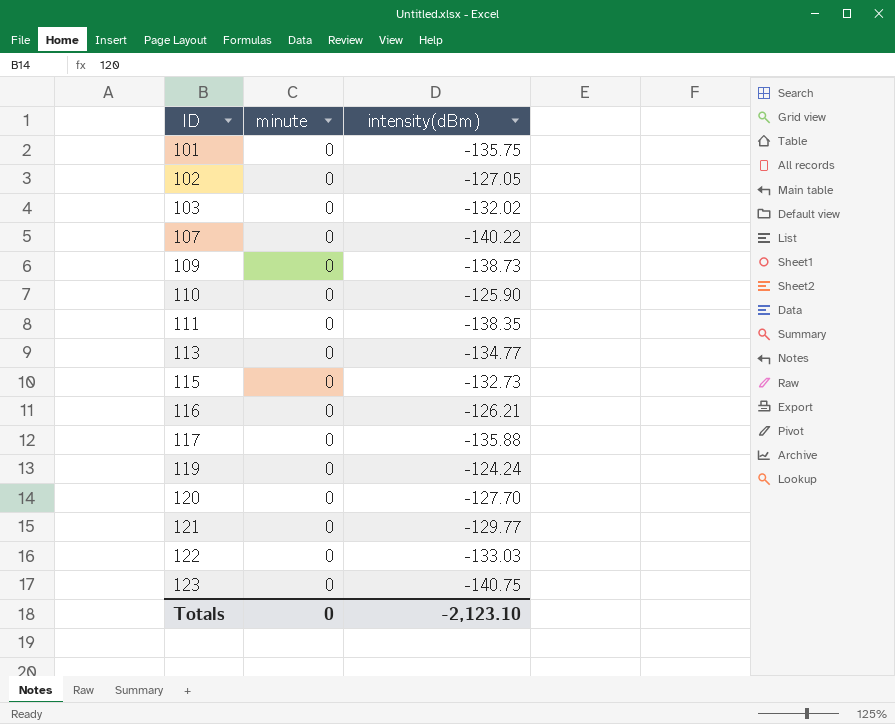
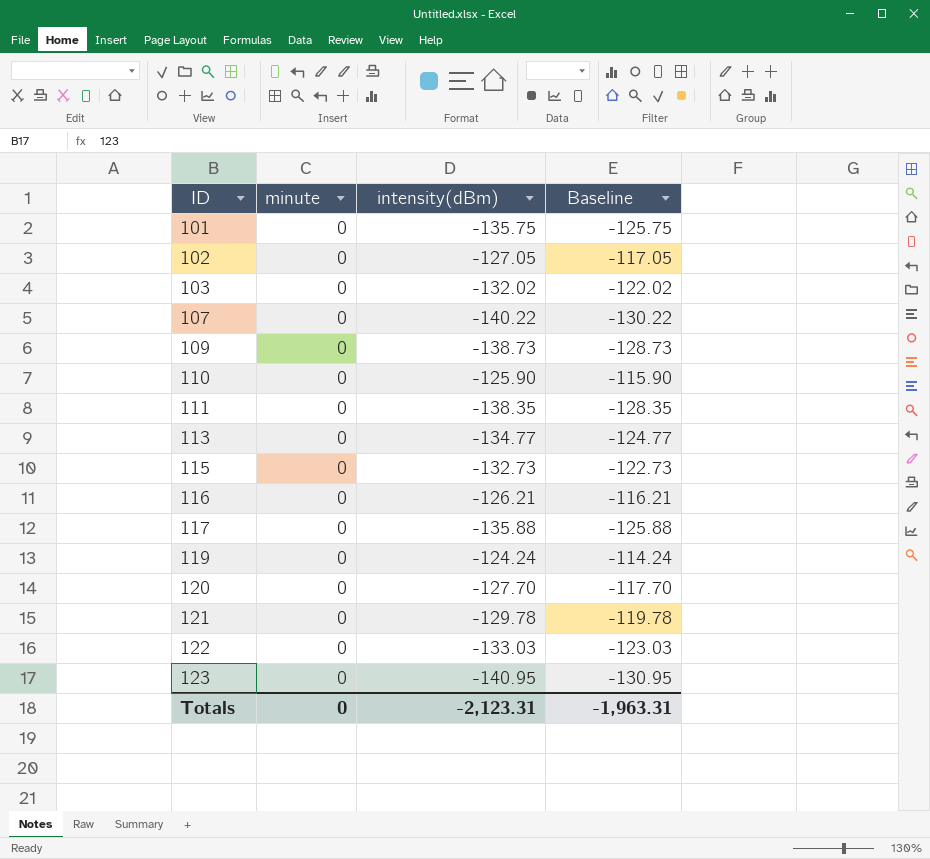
column Baseline | formula: none -> [intensity(dBm)] + 10
121 | intensity(dBm): -129.77 -> -129.78
123 | intensity(dBm): -140.75 -> -140.95
Totals | intensity(dBm): -2,123.10 -> -2,123.31

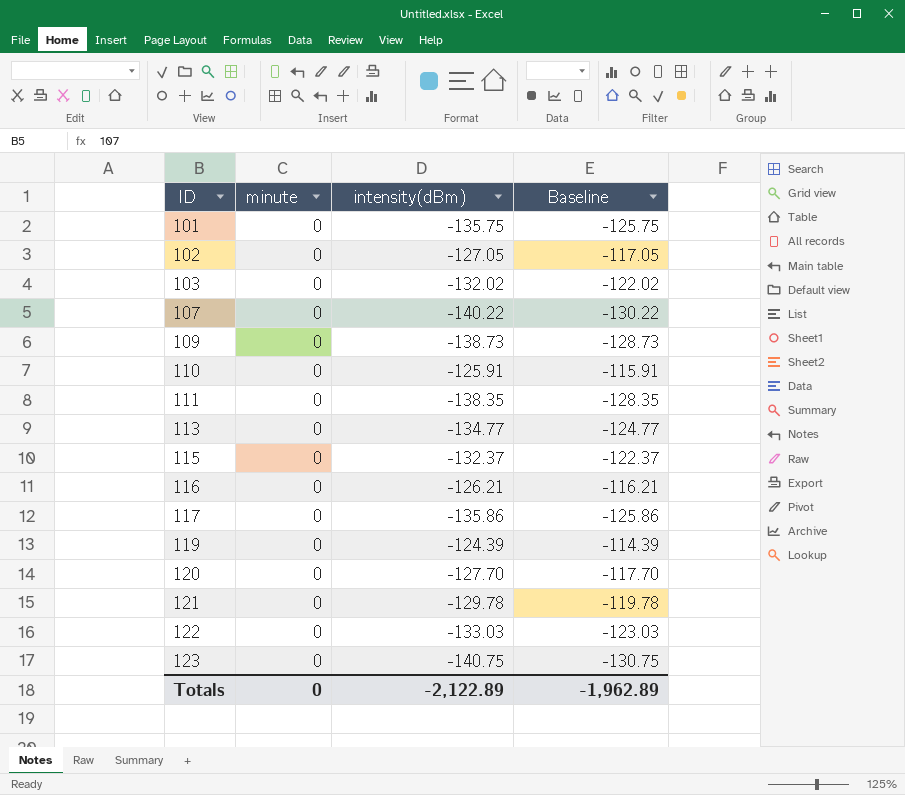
110 | intensity(dBm): -125.90 -> -125.91
110 | Baseline: -115.90 -> -115.91
115 | intensity(dBm): -132.73 -> -132.37
115 | Baseline: -122.73 -> -122.37
117 | intensity(dBm): -135.88 -> -135.86
117 | Baseline: -125.88 -> -125.86
119 | intensity(dBm): -124.24 -> -124.39
119 | Baseline: -114.24 -> -114.39
123 | intensity(dBm): -140.95 -> -140.75
123 | Baseline: -130.95 -> -130.75
Totals | intensity(dBm): -2,123.31 -> -2,122.89
Totals | Baseline: -1,963.31 -> -1,962.89

